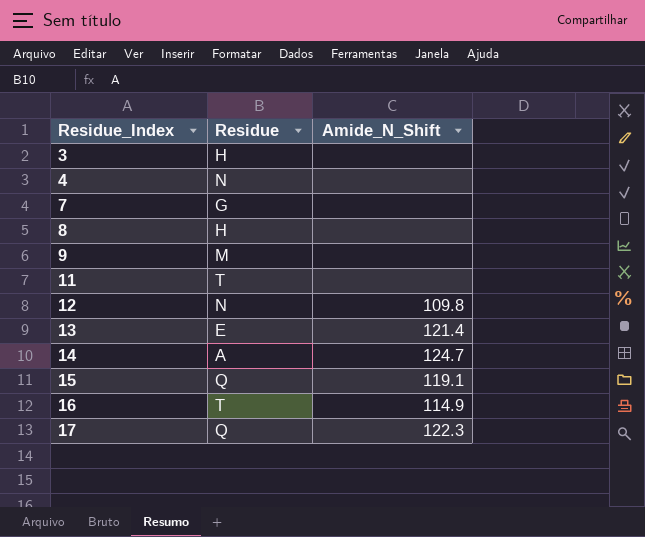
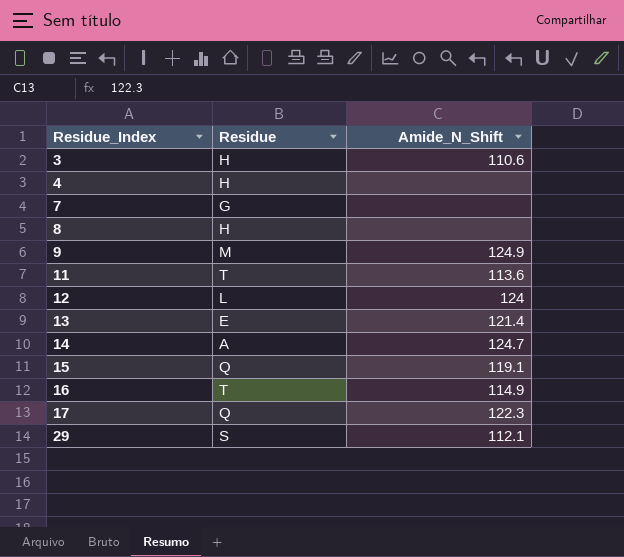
3 | Amide_N_Shift: none -> 110.6
4 | Residue: N -> H
9 | Amide_N_Shift: none -> 124.9
11 | Amide_N_Shift: none -> 113.6
12 | Residue: N -> L
12 | Amide_N_Shift: 109.8 -> 124
row 29: none -> S | 112.1

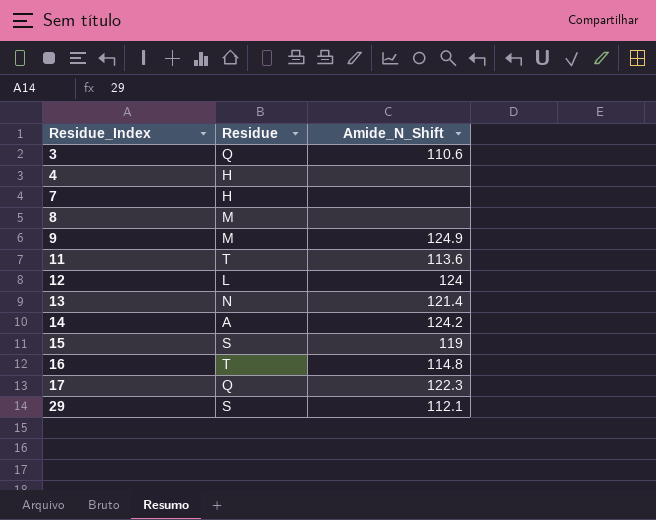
3 | Residue: H -> Q
7 | Residue: G -> H
8 | Residue: H -> M
13 | Residue: E -> N
14 | Amide_N_Shift: 124.7 -> 124.2
15 | Residue: Q -> S
15 | Amide_N_Shift: 119.1 -> 119
16 | Amide_N_Shift: 114.9 -> 114.8

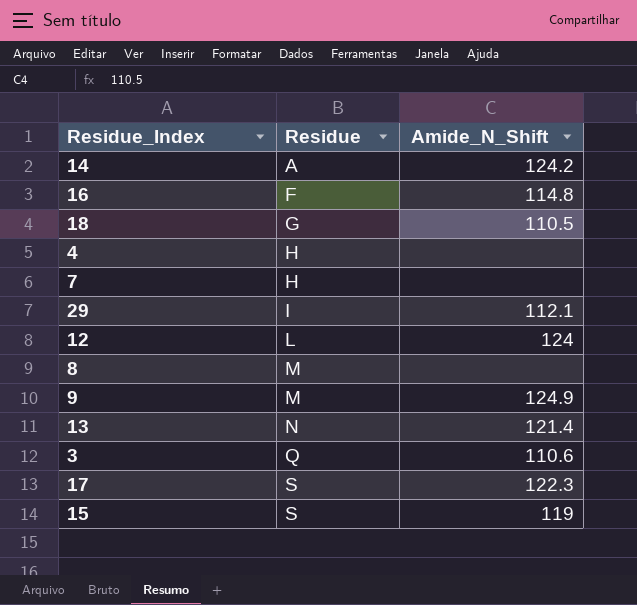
row order: Residue_Index ascending -> Residue ascending
row 11: T | 113.6 -> none
16 | Residue: T -> F
row 18: none -> G | 110.5
29 | Residue: S -> I
17 | Residue: Q -> S

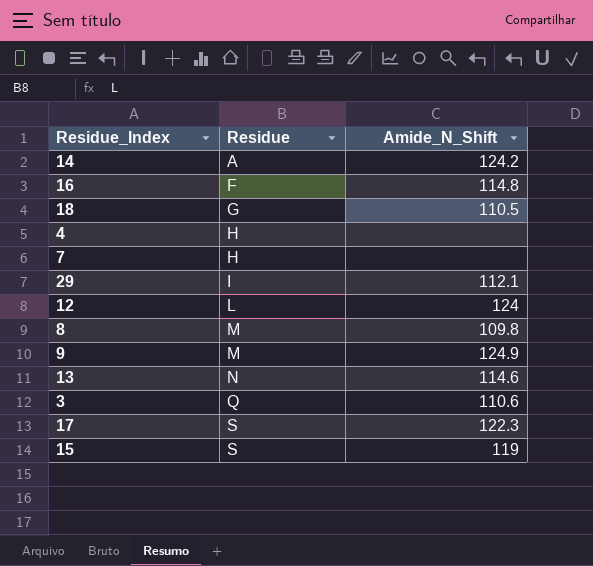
8 | Amide_N_Shift: none -> 109.8
13 | Amide_N_Shift: 121.4 -> 114.6

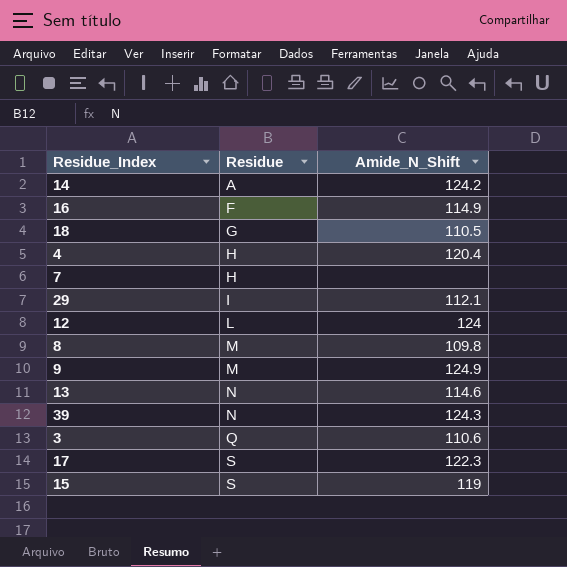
16 | Amide_N_Shift: 114.8 -> 114.9
4 | Amide_N_Shift: none -> 120.4
row 39: none -> N | 124.3

